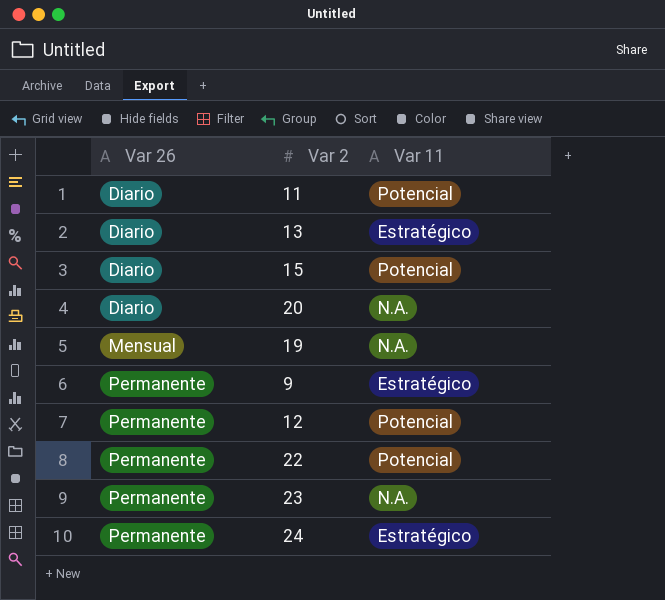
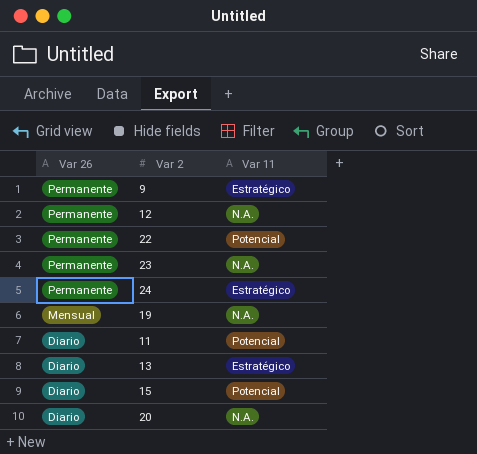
row order: Var 26 ascending -> Var 26 descending
12 | Var 11: Potencial -> N.A.

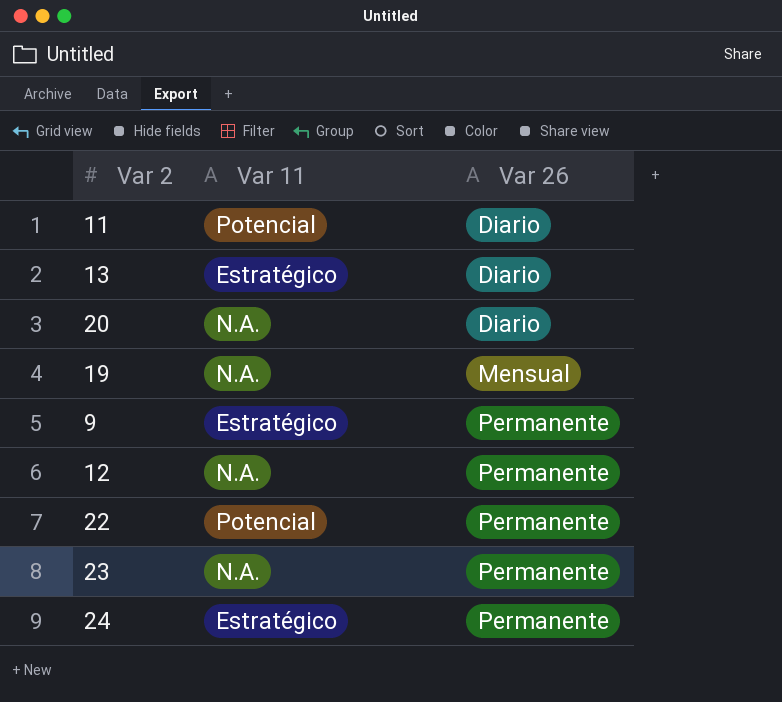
row order: Var 26 descending -> Var 26 ascending
column Var 26 | position: 1 -> 3
row 15: Diario | Potencial -> none

